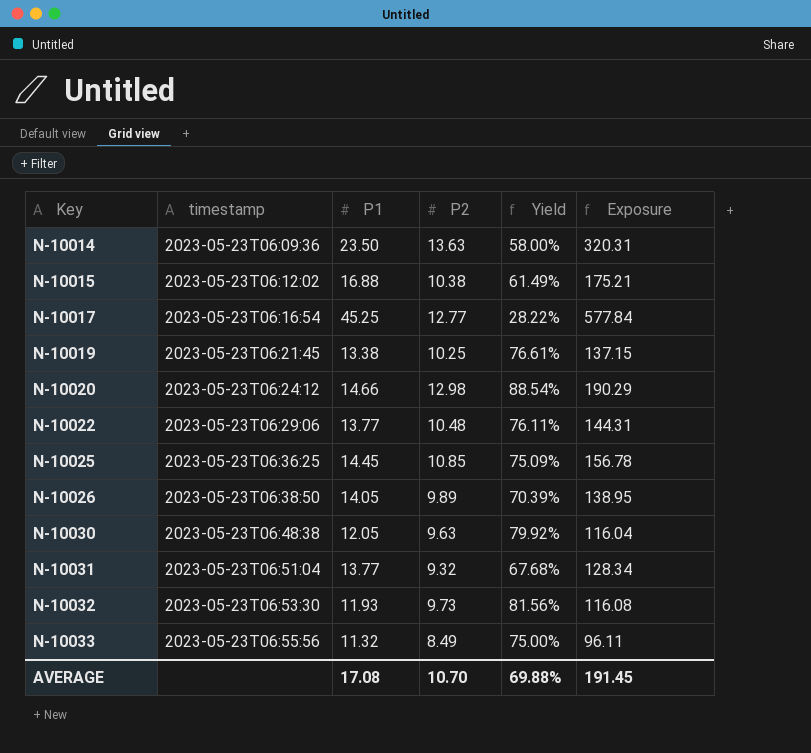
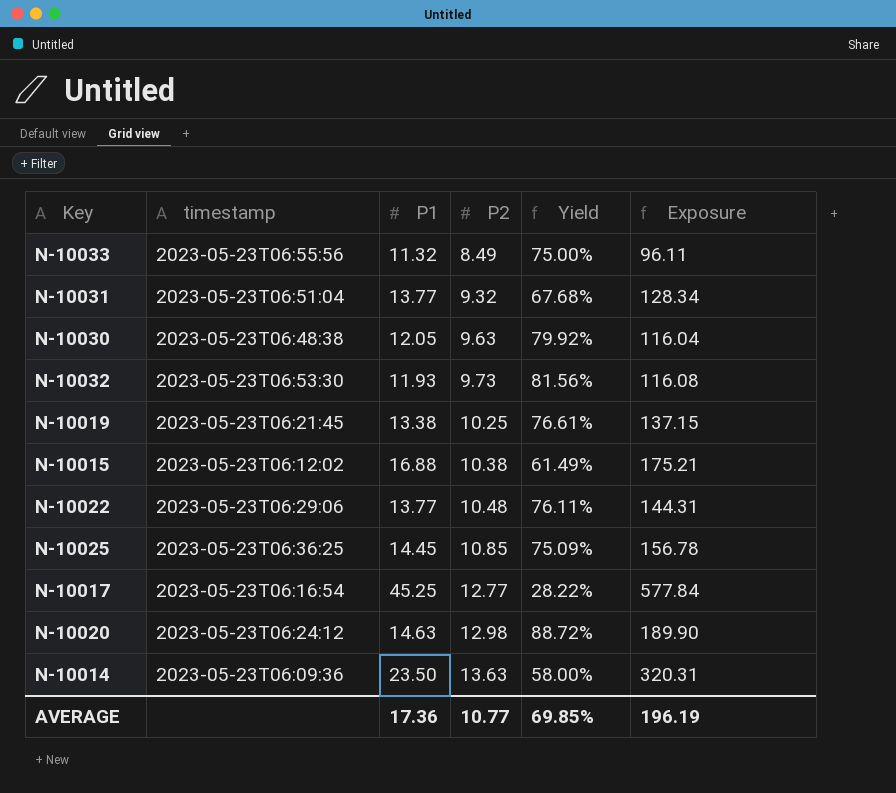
row order: Key ascending -> P2 ascending
row N-10026: 2023-05-23T06:38:50 | 14.05 | 9.89 | 70.39% | 138.95 -> none
N-10020 | P1: 14.66 -> 14.63
N-10020 | Yield: 88.54% -> 88.72%
N-10020 | Exposure: 190.29 -> 189.90
AVERAGE | P1: 17.08 -> 17.36
AVERAGE | P2: 10.70 -> 10.77
AVERAGE | Yield: 69.88% -> 69.85%
AVERAGE | Exposure: 191.45 -> 196.19

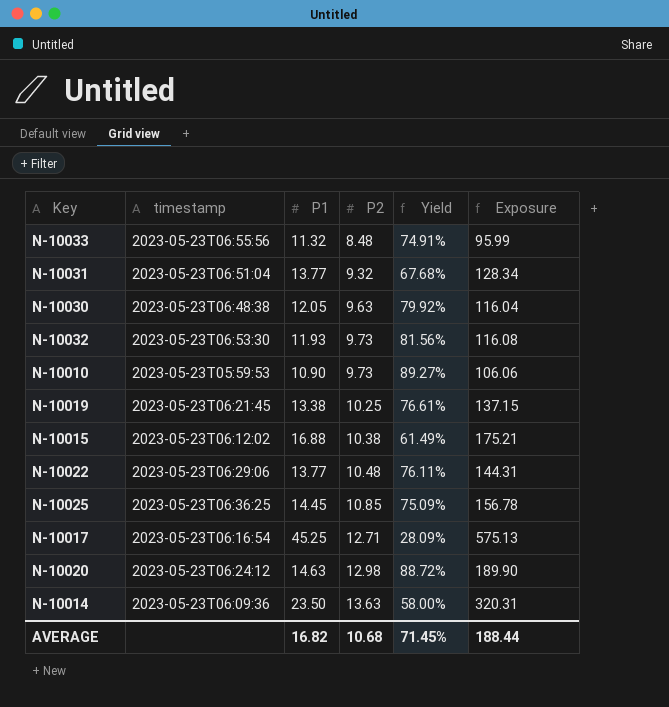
N-10033 | P2: 8.49 -> 8.48
N-10033 | Yield: 75.00% -> 74.91%
N-10033 | Exposure: 96.11 -> 95.99
row N-10010: none -> 2023-05-23T05:59:53 | 10.90 | 9.73 | 89.27% | 106.06
N-10017 | P2: 12.77 -> 12.71
N-10017 | Yield: 28.22% -> 28.09%
N-10017 | Exposure: 577.84 -> 575.13
AVERAGE | P1: 17.36 -> 16.82
AVERAGE | P2: 10.77 -> 10.68
AVERAGE | Yield: 69.85% -> 71.45%
AVERAGE | Exposure: 196.19 -> 188.44

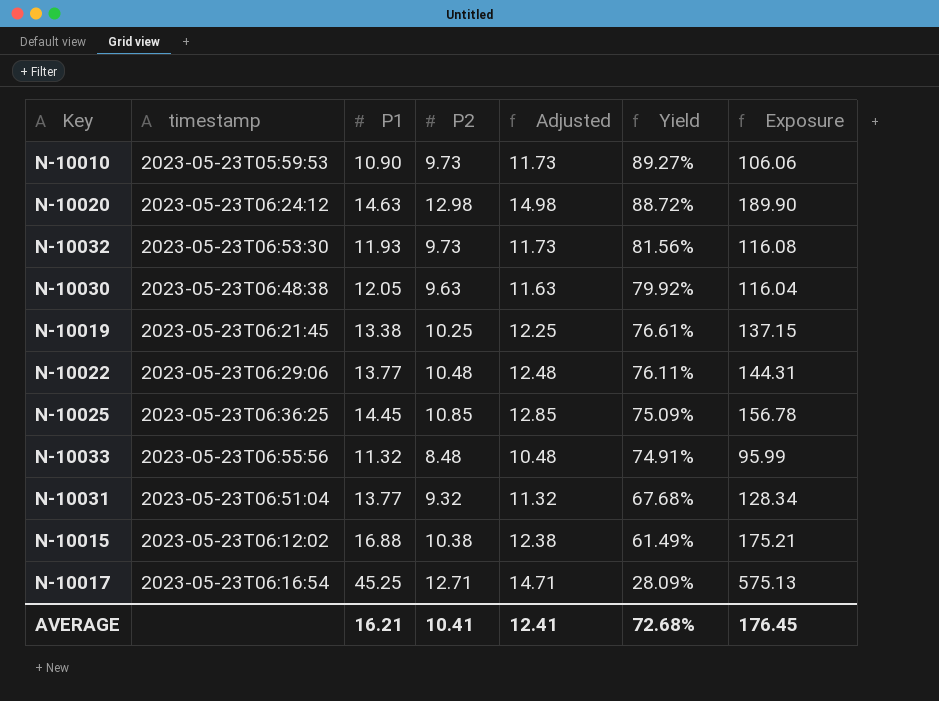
row order: P2 ascending -> Yield descending
column Adjusted | formula: none -> [P2] + 2
row N-10014: 2023-05-23T06:09:36 | 23.50 | 13.63 | 58.00% | 320.31 -> none
AVERAGE | P1: 16.82 -> 16.21
AVERAGE | P2: 10.68 -> 10.41
AVERAGE | Yield: 71.45% -> 72.68%
AVERAGE | Exposure: 188.44 -> 176.45

